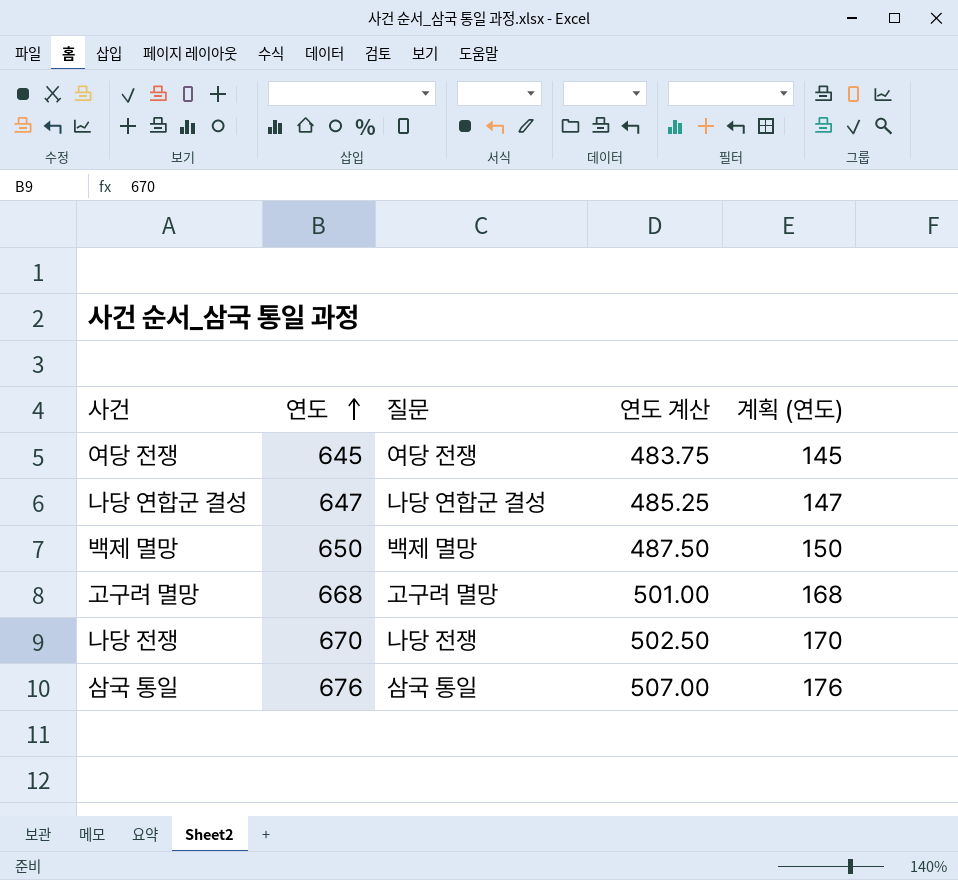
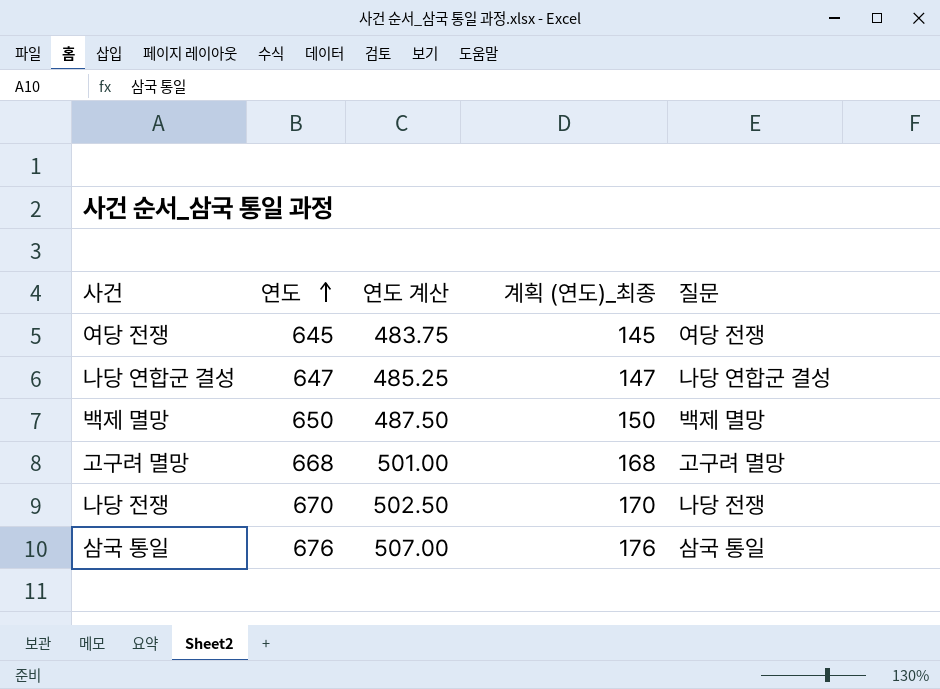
column name: 계획 (연도) -> 계획 (연도)_최종
column 질문 | position: 3 -> 5

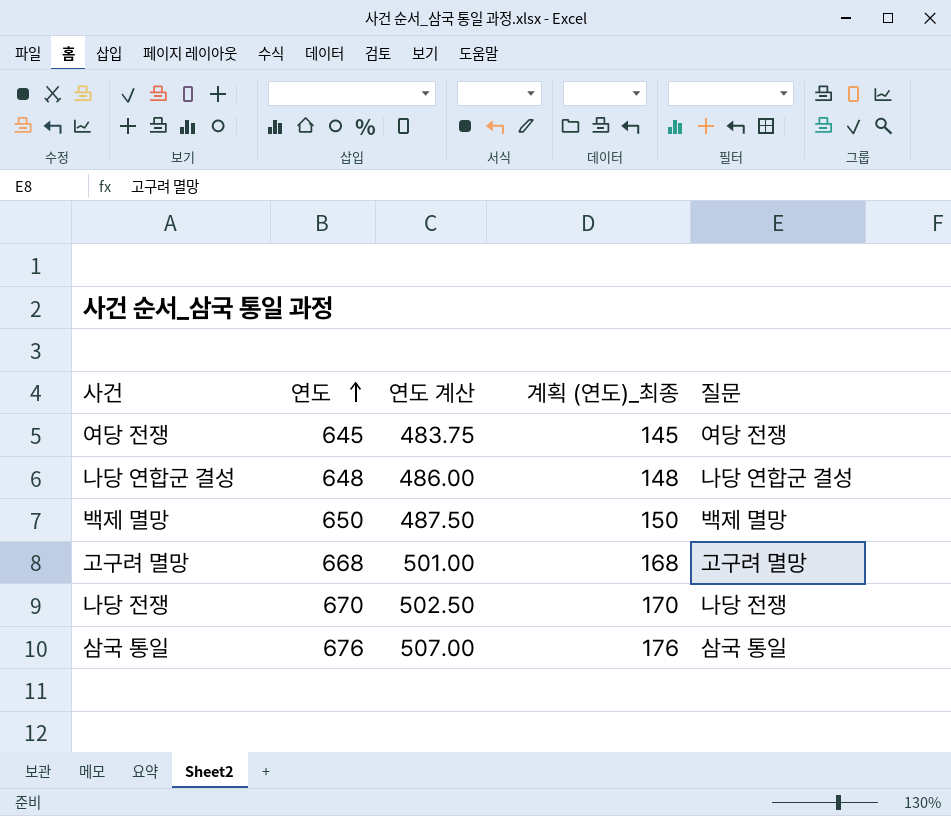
나당 연합군 결성 | 연도: 647 -> 648
나당 연합군 결성 | 연도 계산: 485.25 -> 486.00
나당 연합군 결성 | 계획 (연도)_최종: 147 -> 148

